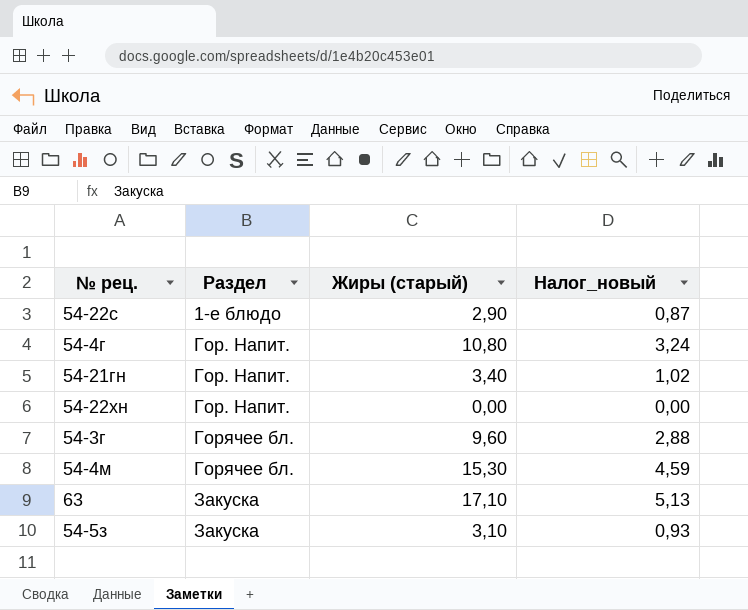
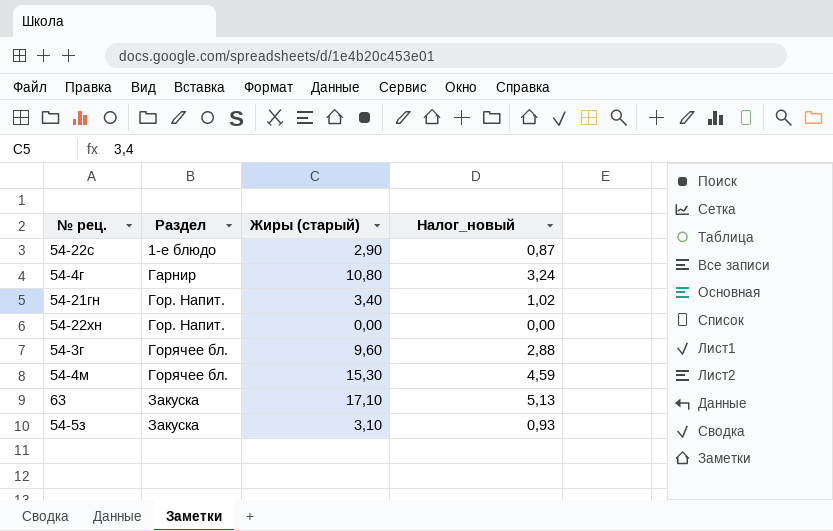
54-4г | Раздел: Гор. Напит. -> Гарнир

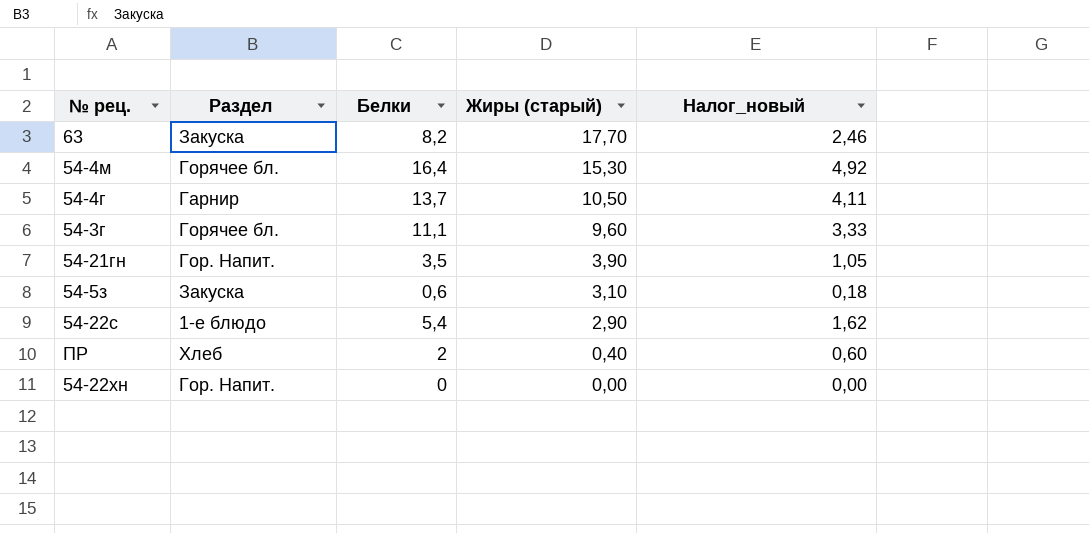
row order: Раздел ascending -> Жиры (старый) descending
column Белки | position: none -> 3
column Налог_новый | formula: [Жиры (старый)] * 0,3 -> [Белки] * 0,3
63 | Жиры (старый): 17,10 -> 17,70
54-4г | Жиры (старый): 10,80 -> 10,50
54-21гн | Жиры (старый): 3,40 -> 3,90
row ПР: none -> Хлеб | 2 | 0,40 | 0,60

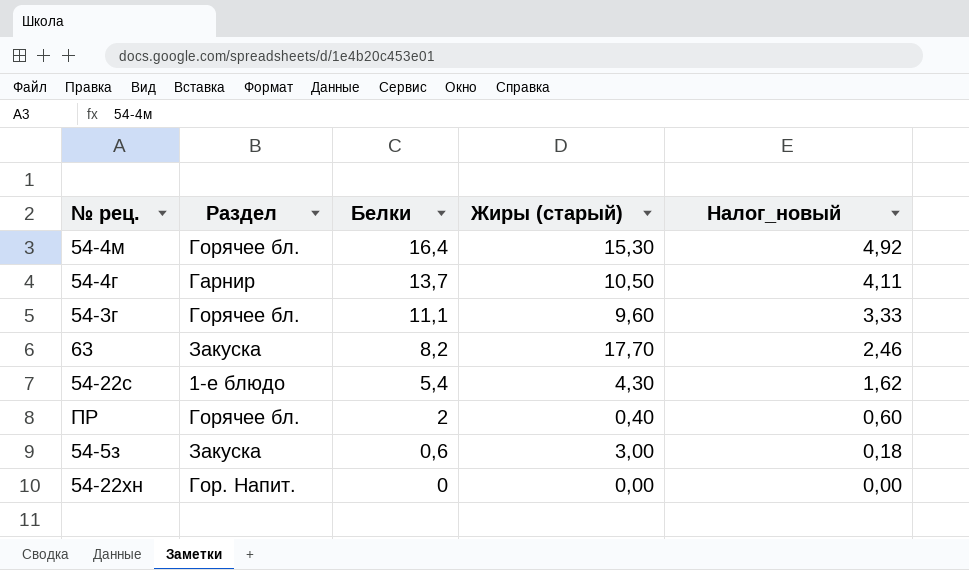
row order: Жиры (старый) descending -> Белки descending
row 54-21гн: Гор. Напит. | 3,5 | 3,90 | 1,05 -> none
54-22с | Жиры (старый): 2,90 -> 4,30
ПР | Раздел: Хлеб -> Горячее бл.
54-5з | Жиры (старый): 3,10 -> 3,00

